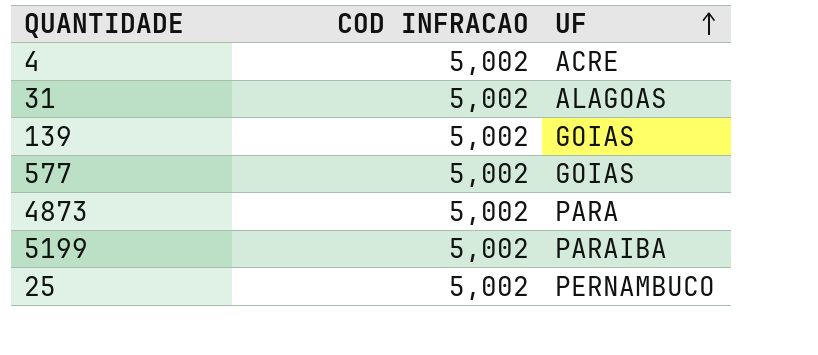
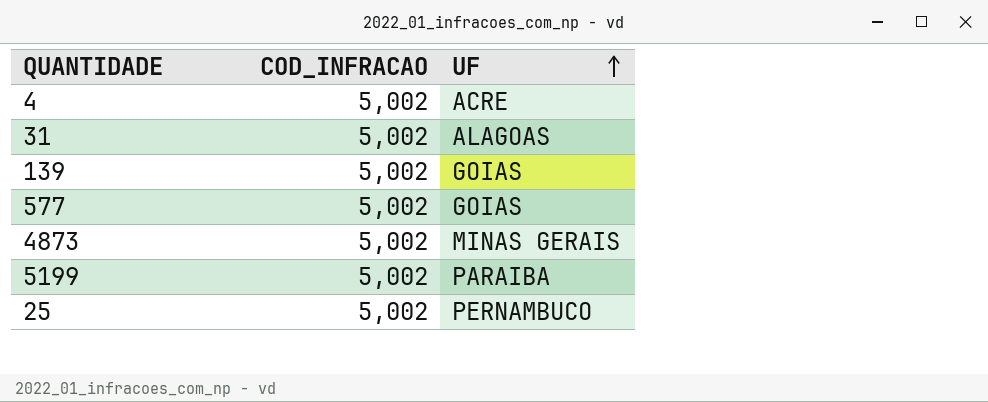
column name: COD INFRACAO -> COD_INFRACAO
4873 | UF: PARA -> MINAS GERAIS

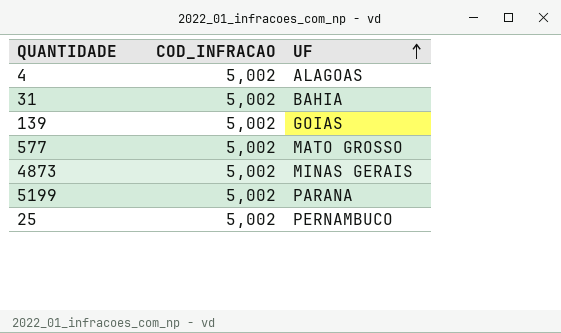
4 | UF: ACRE -> ALAGOAS
31 | UF: ALAGOAS -> BAHIA
577 | UF: GOIAS -> MATO GROSSO
5199 | UF: PARAIBA -> PARANA

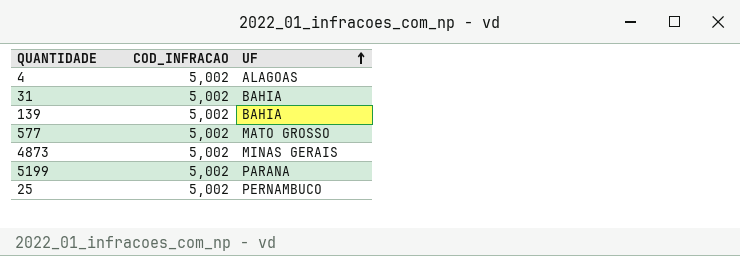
139 | UF: GOIAS -> BAHIA

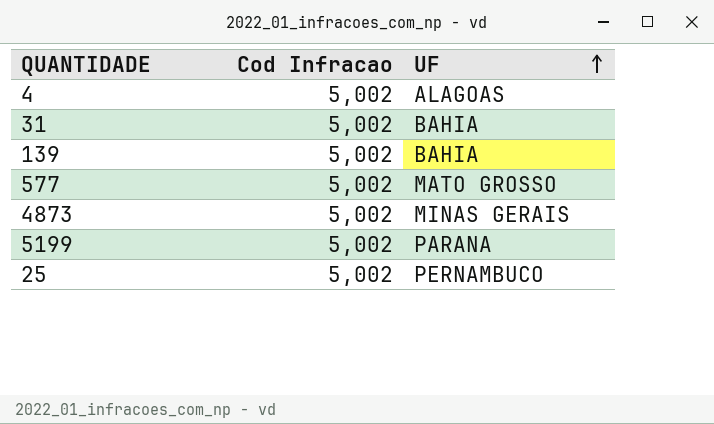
column name: COD_INFRACAO -> Cod Infracao

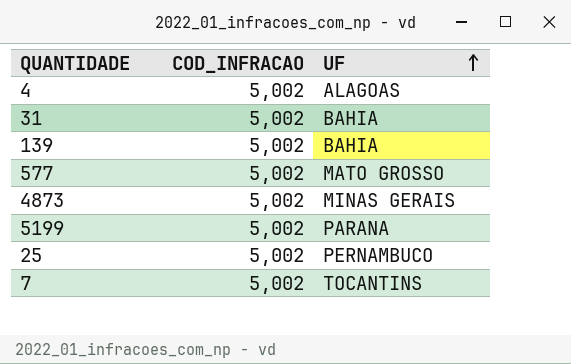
column name: Cod Infracao -> COD_INFRACAO
row 7: none -> 5,002 | TOCANTINS

